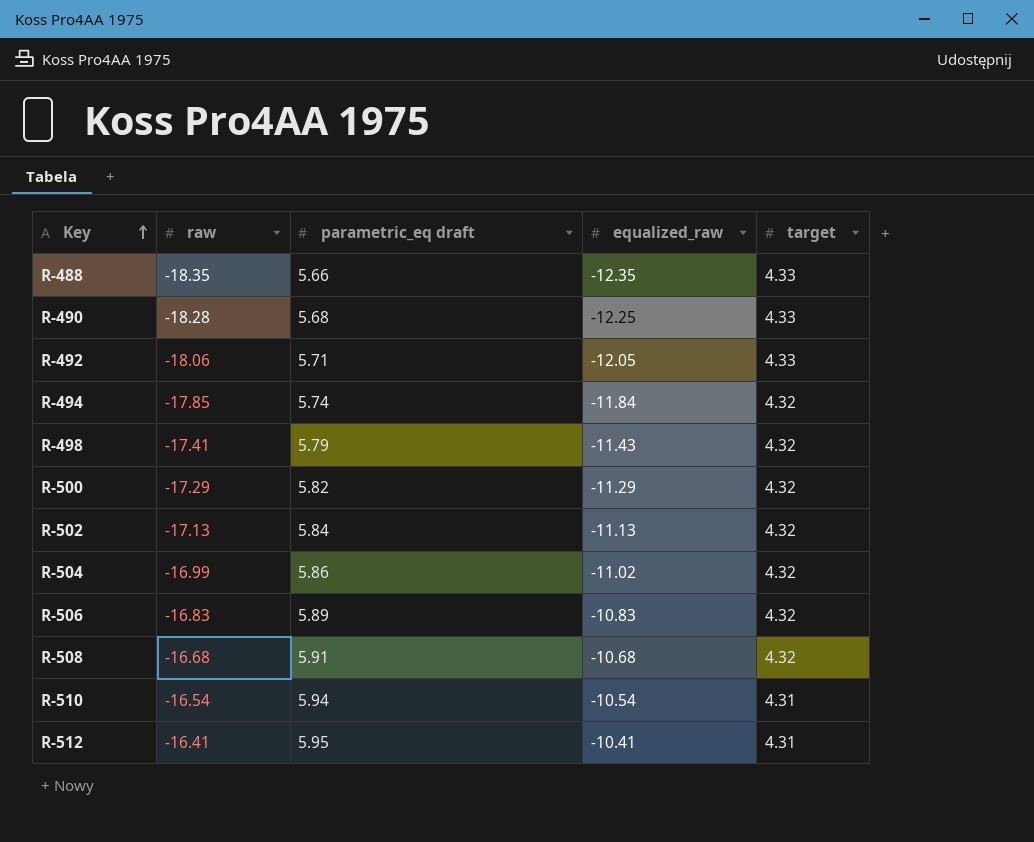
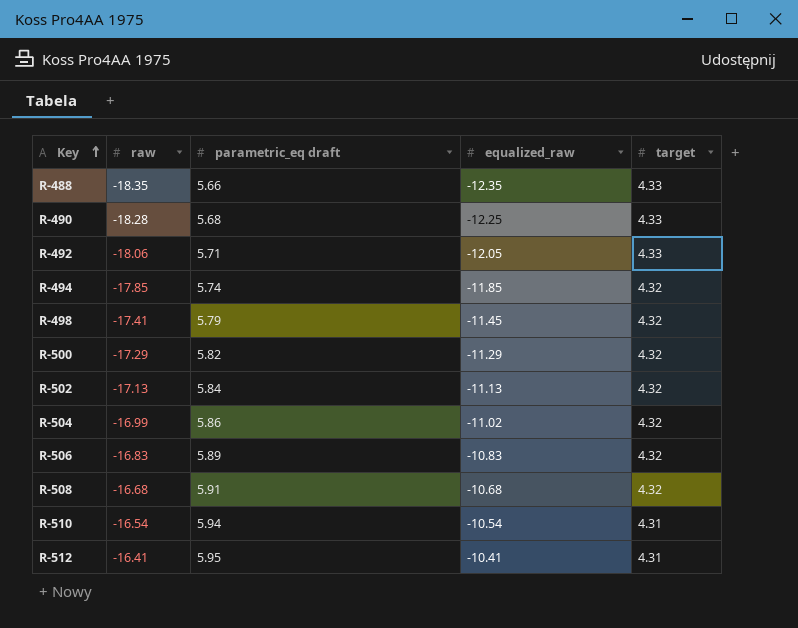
R-494 | equalized_raw: -11.84 -> -11.85
R-498 | equalized_raw: -11.43 -> -11.45

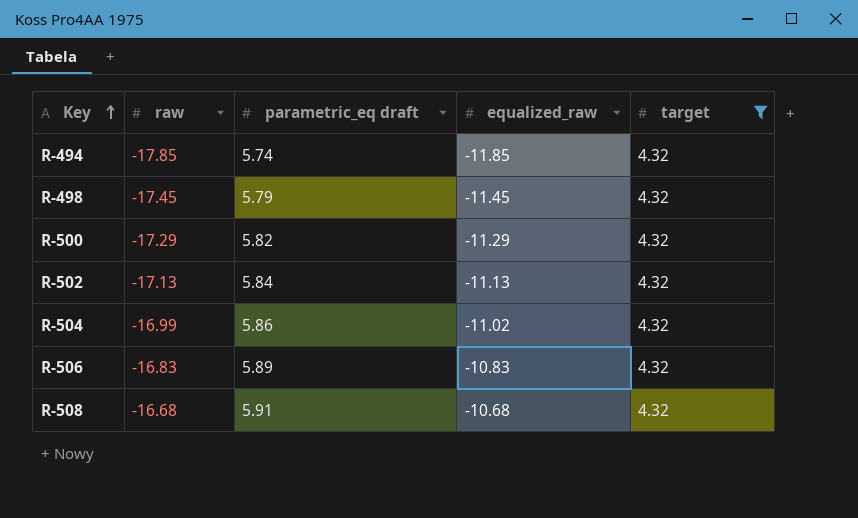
filter: none -> target = 4.32
R-498 | raw: -17.41 -> -17.45

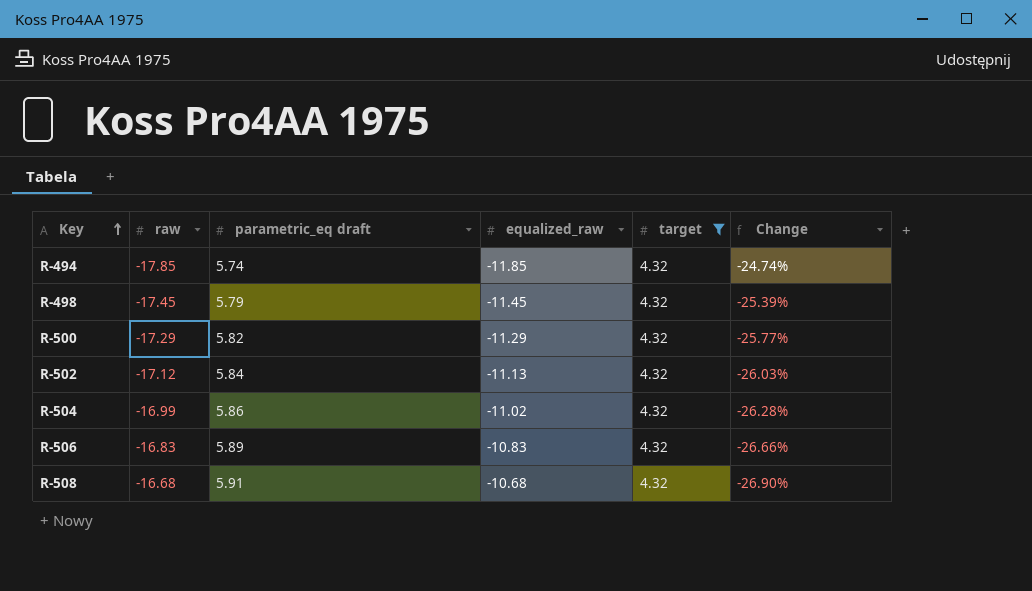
column Change | formula: none -> ([target] - [parametric_eq draft]) / [parametric_eq draft]
R-502 | raw: -17.13 -> -17.12

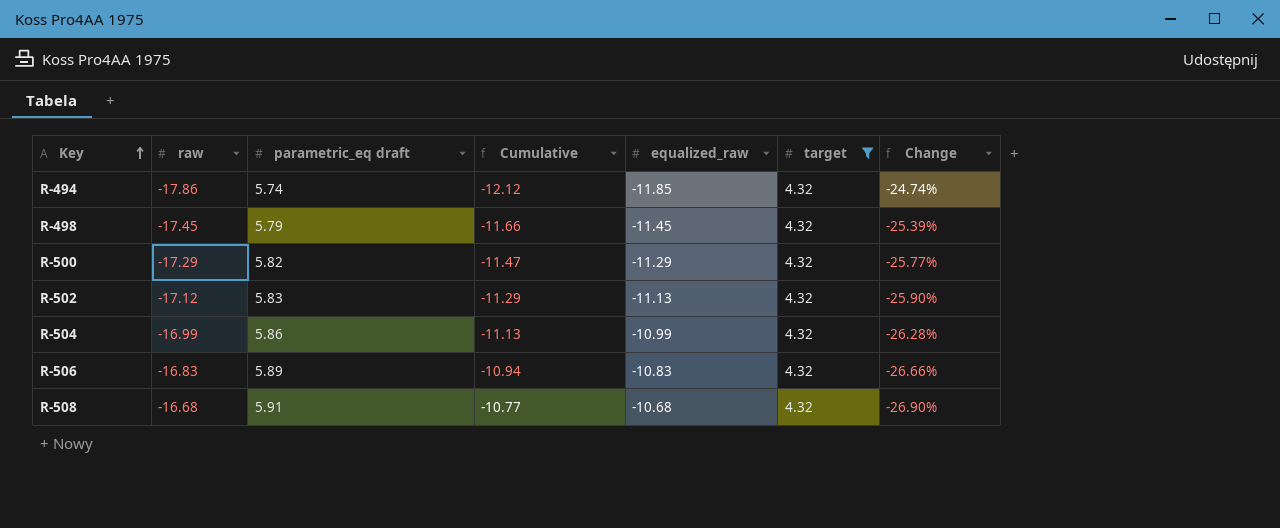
column Cumulative | formula: none -> [raw] + [parametric_eq draft]
R-494 | raw: -17.85 -> -17.86
R-502 | parametric_eq draft: 5.84 -> 5.83
R-502 | Change: -26.03% -> -25.90%
R-504 | equalized_raw: -11.02 -> -10.99

